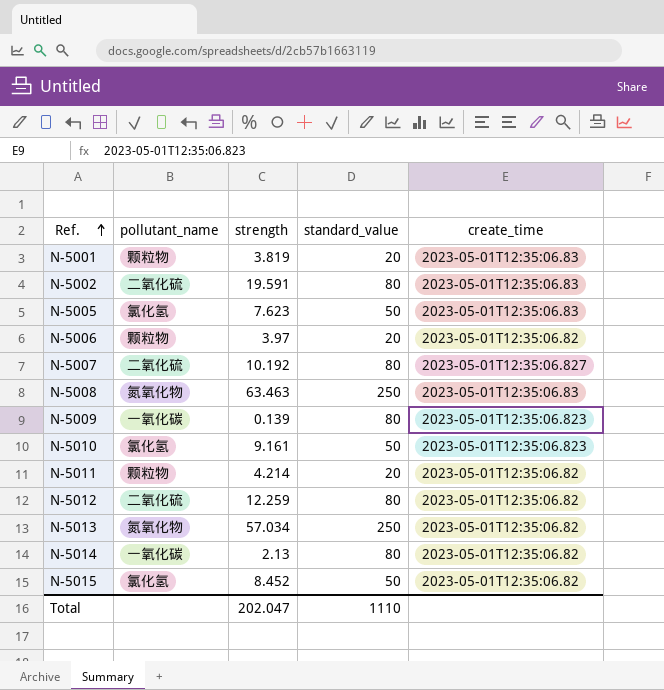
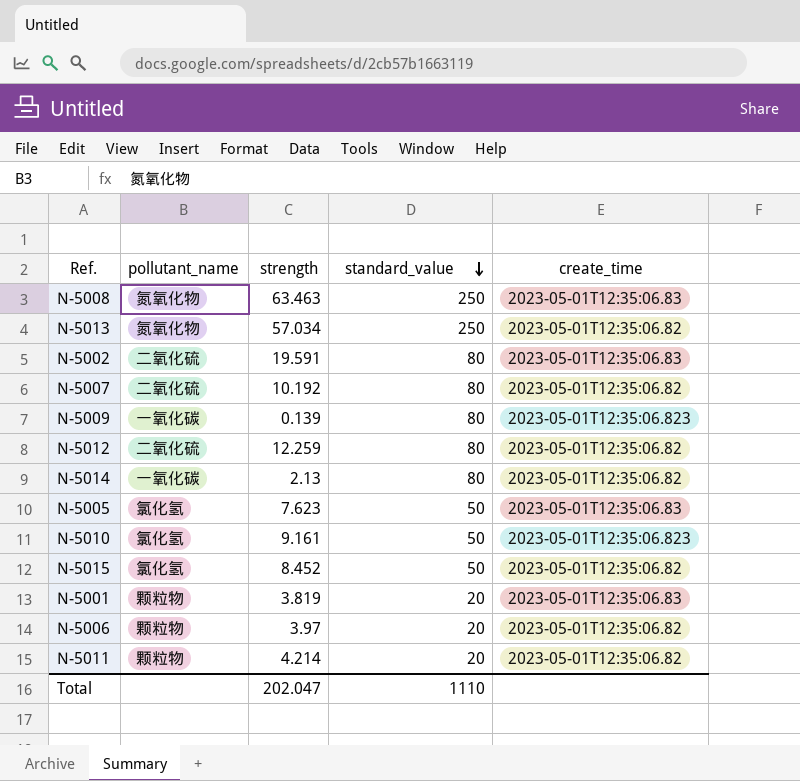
row order: Ref. ascending -> standard_value descending
N-5007 | create_time: 2023-05-01T12:35:06.827 -> 2023-05-01T12:35:06.82

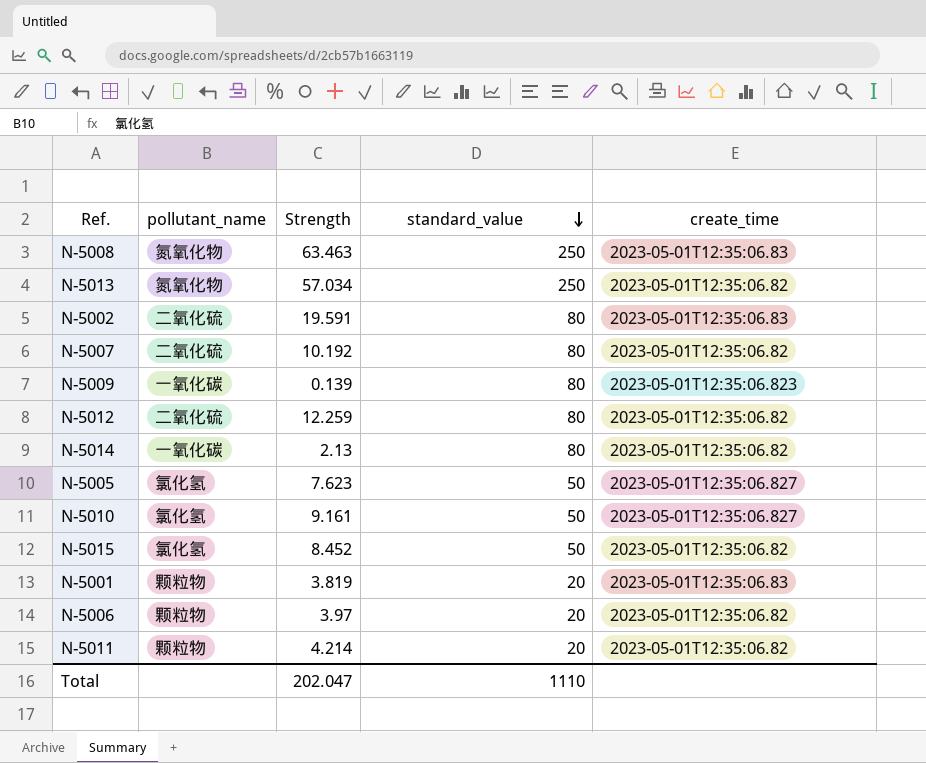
column name: strength -> Strength
N-5005 | create_time: 2023-05-01T12:35:06.83 -> 2023-05-01T12:35:06.827
N-5010 | create_time: 2023-05-01T12:35:06.823 -> 2023-05-01T12:35:06.827

